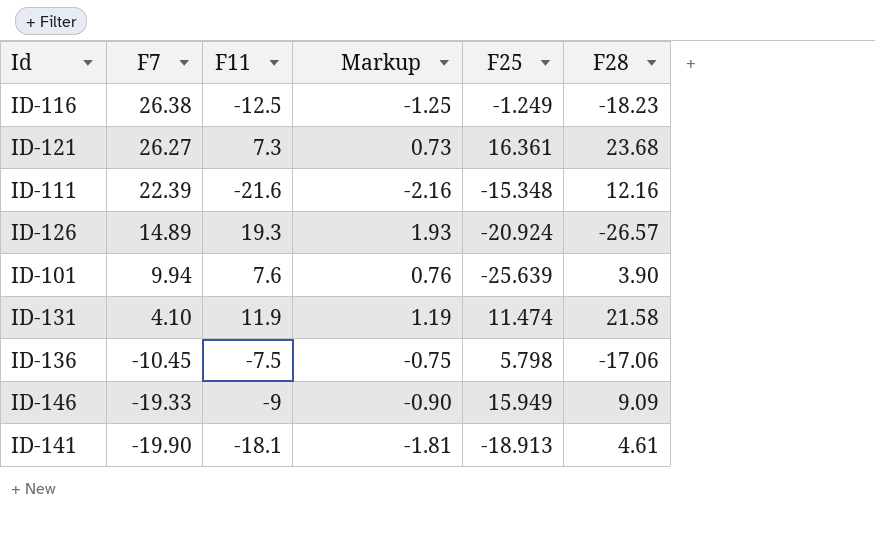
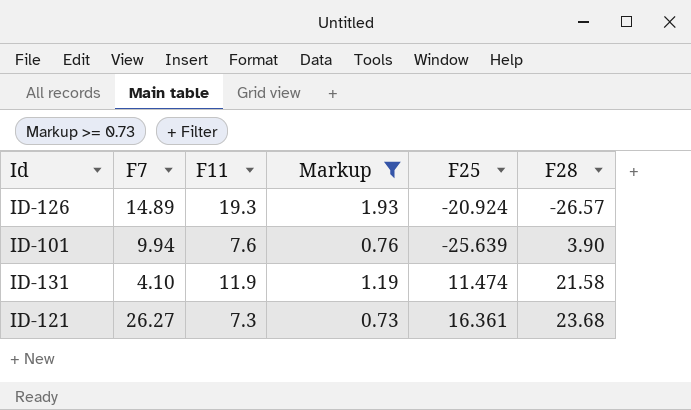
filter: none -> Markup >= 0.73
row order: F7 descending -> F28 ascending

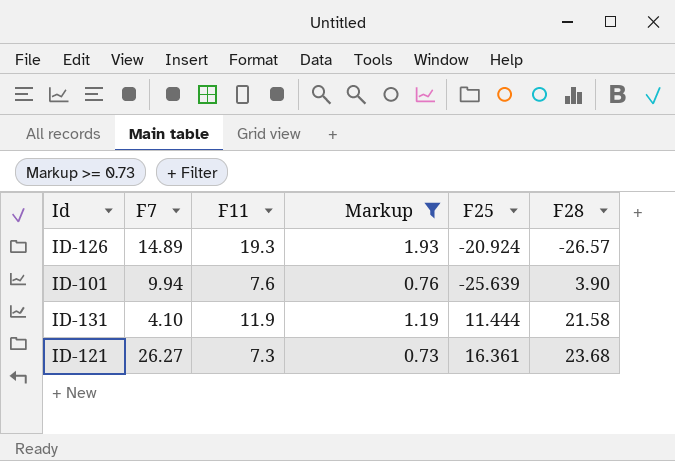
ID-131 | F25: 11.474 -> 11.444

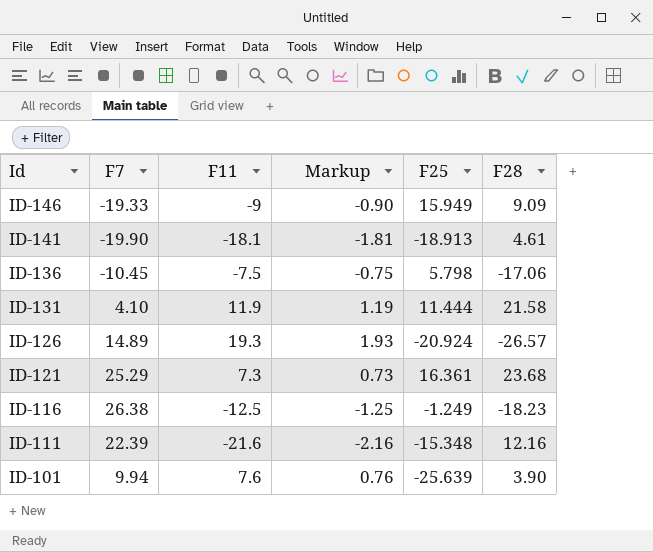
filter: Markup >= 0.73 -> none
row order: F28 ascending -> Id descending
ID-121 | F7: 26.27 -> 25.29

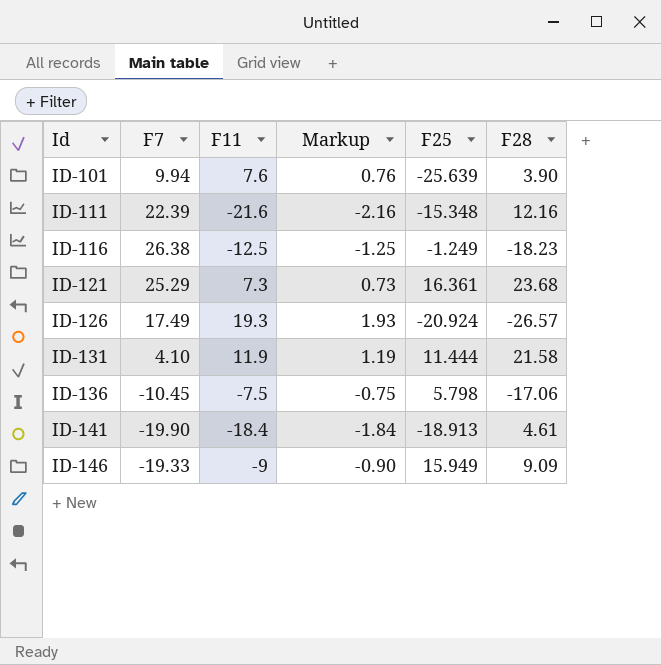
row order: Id descending -> Id ascending
ID-126 | F7: 14.89 -> 17.49
ID-141 | F11: -18.1 -> -18.4
ID-141 | Markup: -1.81 -> -1.84

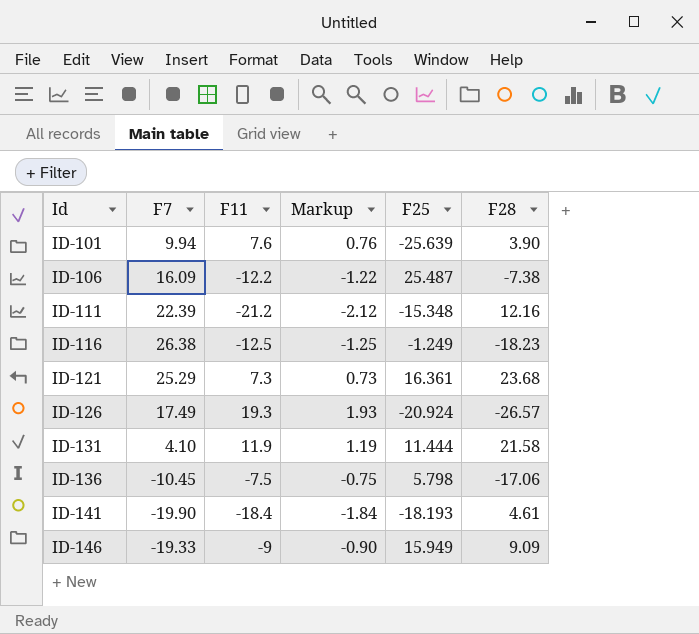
row ID-106: none -> 16.09 | -12.2 | -1.22 | 25.487 | -7.38
ID-111 | F11: -21.6 -> -21.2
ID-111 | Markup: -2.16 -> -2.12
ID-141 | F25: -18.913 -> -18.193

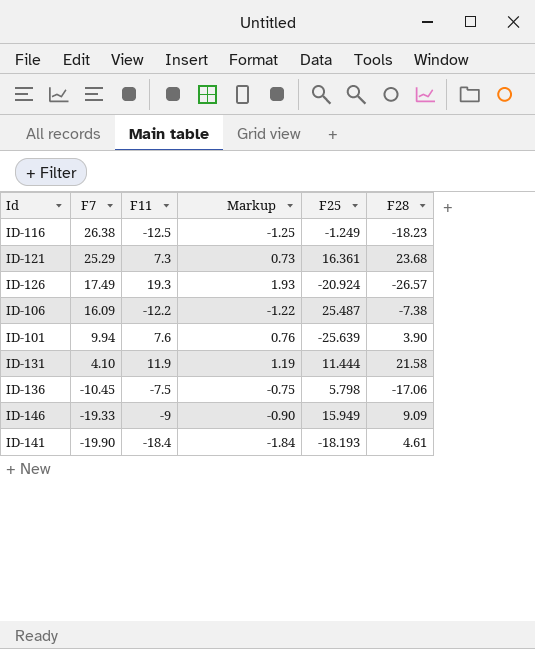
row order: Id ascending -> F7 descending
row ID-111: 22.39 | -21.2 | -2.12 | -15.348 | 12.16 -> none

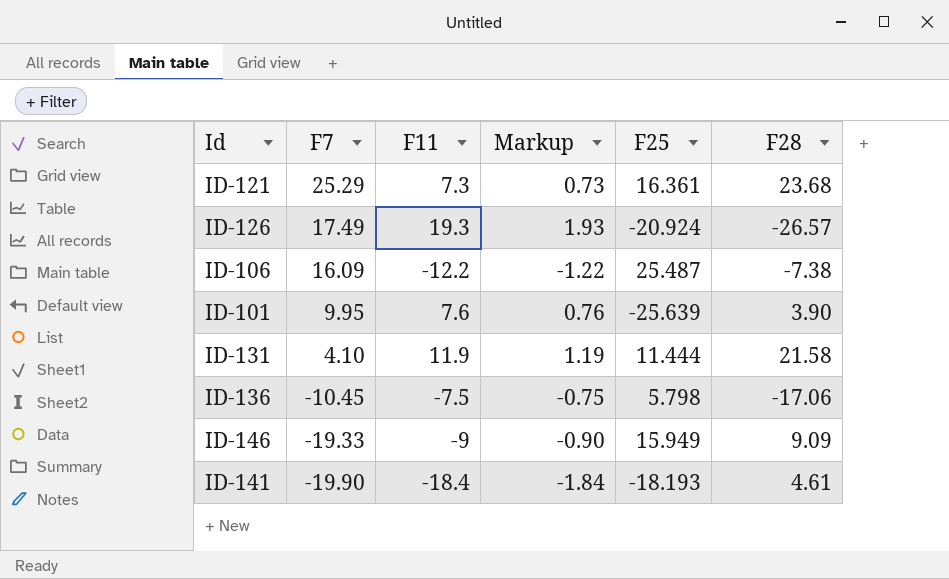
row ID-116: 26.38 | -12.5 | -1.25 | -1.249 | -18.23 -> none
ID-101 | F7: 9.94 -> 9.95

